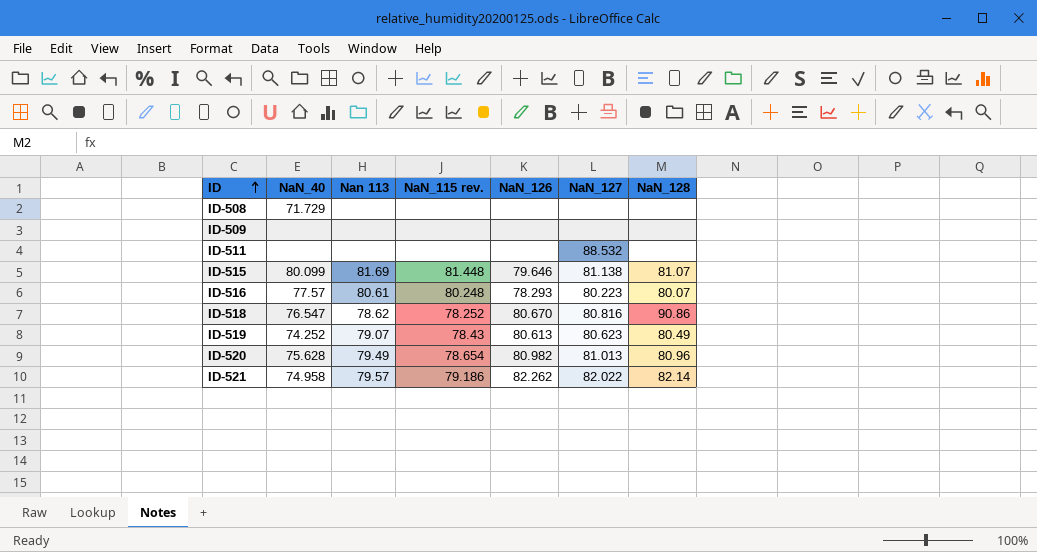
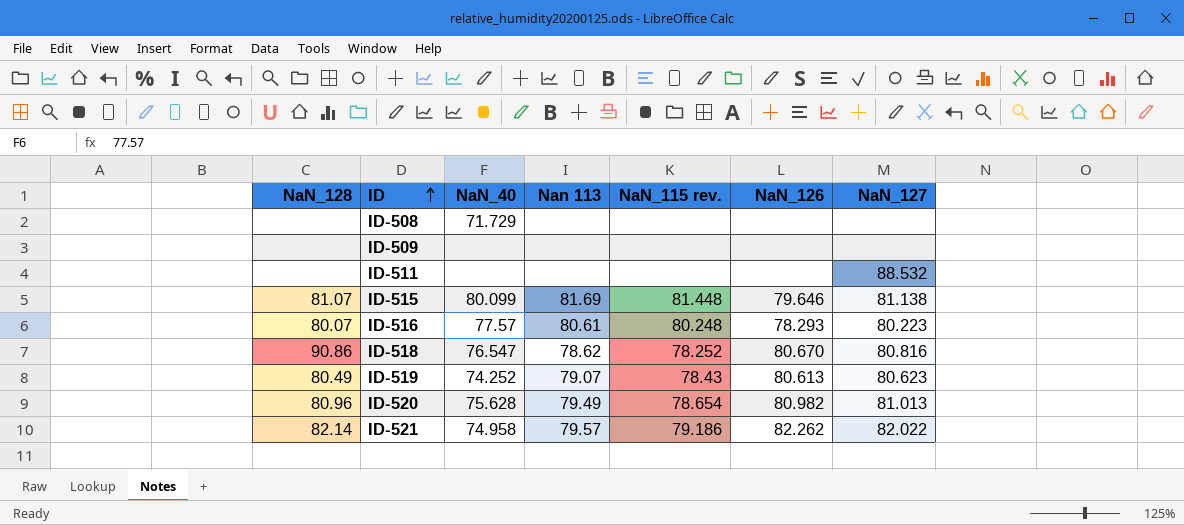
column NaN_128 | position: 7 -> 1

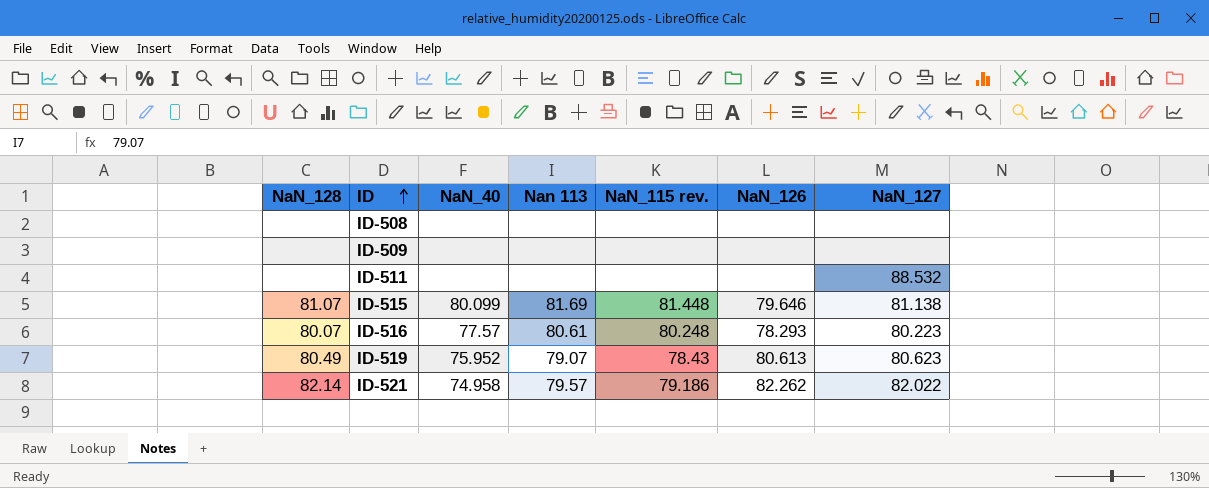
row ID-518: 90.86 | 76.547 | 78.62 | 78.252 | 80.670 | 80.816 -> none
row ID-520: 80.96 | 75.628 | 79.49 | 78.654 | 80.982 | 81.013 -> none
ID-508 | NaN_40: 71.729 -> none
ID-519 | NaN_40: 74.252 -> 75.952

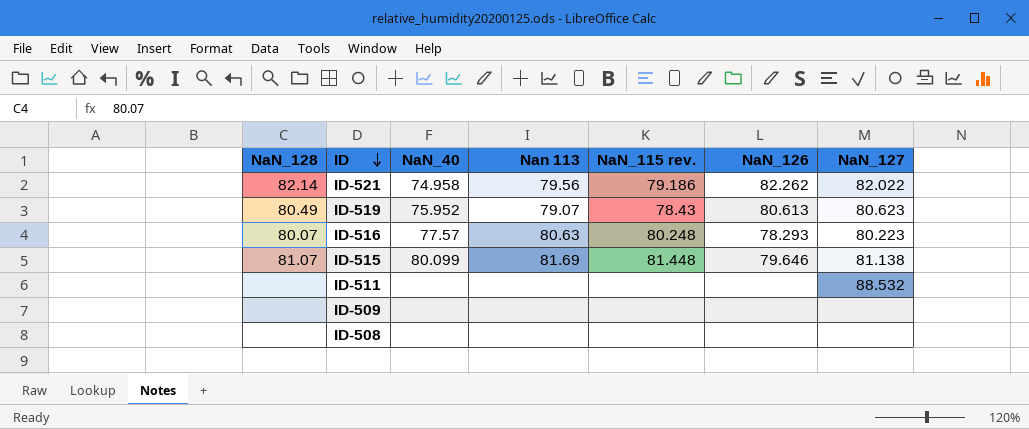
row order: ID ascending -> ID descending
ID-521 | Nan 113: 79.57 -> 79.56
ID-516 | Nan 113: 80.61 -> 80.63

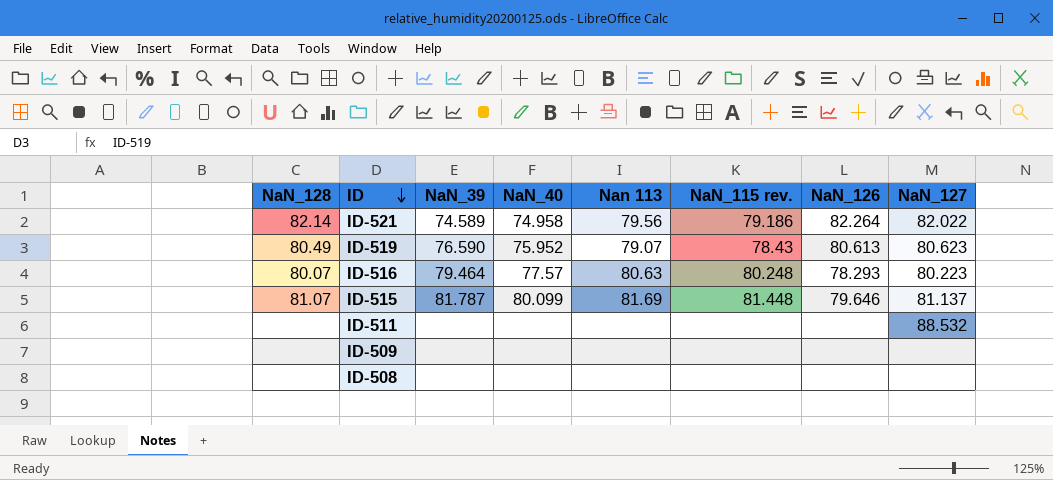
column NaN_39 | position: none -> 3
ID-521 | NaN_126: 82.262 -> 82.264
ID-515 | NaN_127: 81.138 -> 81.137

